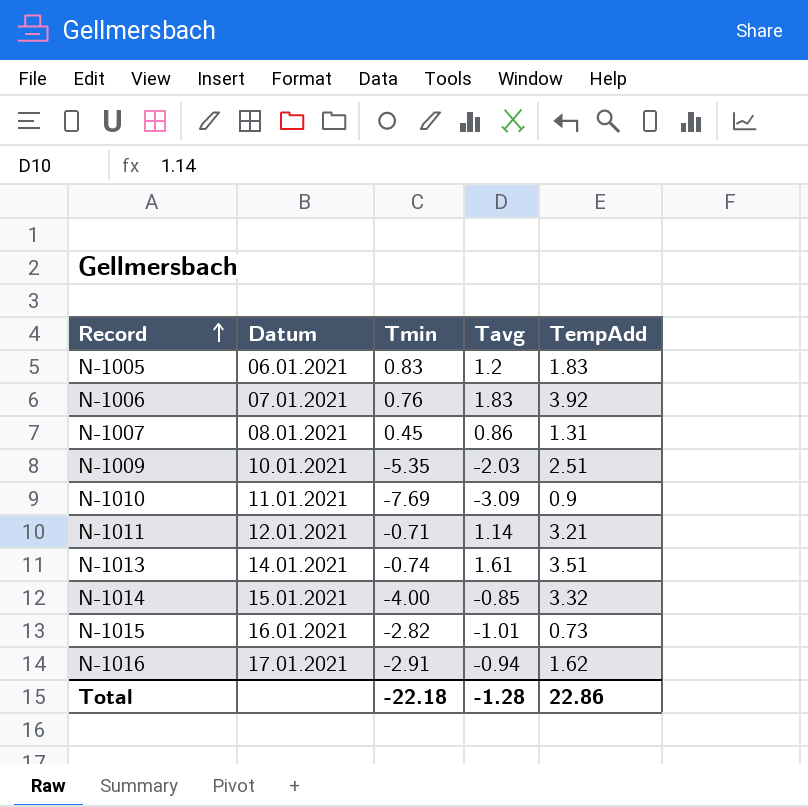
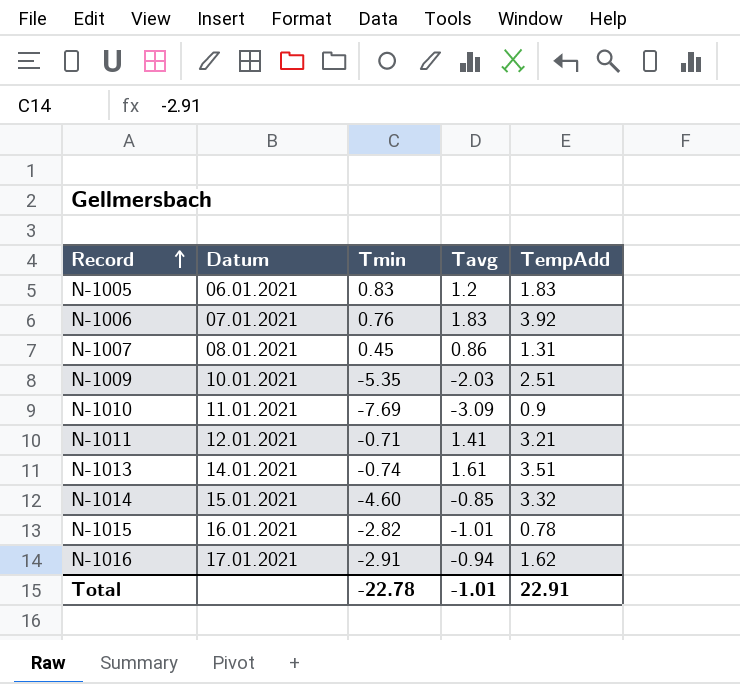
N-1011 | Tavg: 1.14 -> 1.41
N-1014 | Tmin: -4.00 -> -4.60
N-1015 | TempAdd: 0.73 -> 0.78
Total | Tmin: -22.18 -> -22.78
Total | Tavg: -1.28 -> -1.01
Total | TempAdd: 22.86 -> 22.91

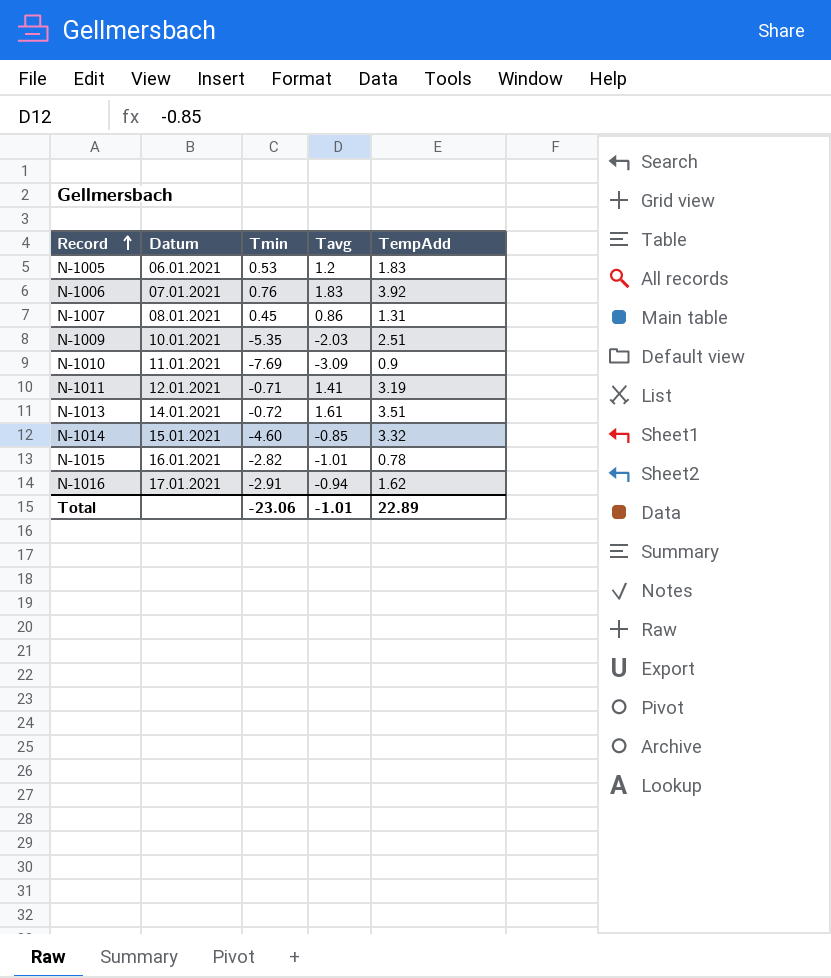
N-1005 | Tmin: 0.83 -> 0.53
N-1011 | TempAdd: 3.21 -> 3.19
N-1013 | Tmin: -0.74 -> -0.72
Total | Tmin: -22.78 -> -23.06
Total | TempAdd: 22.91 -> 22.89

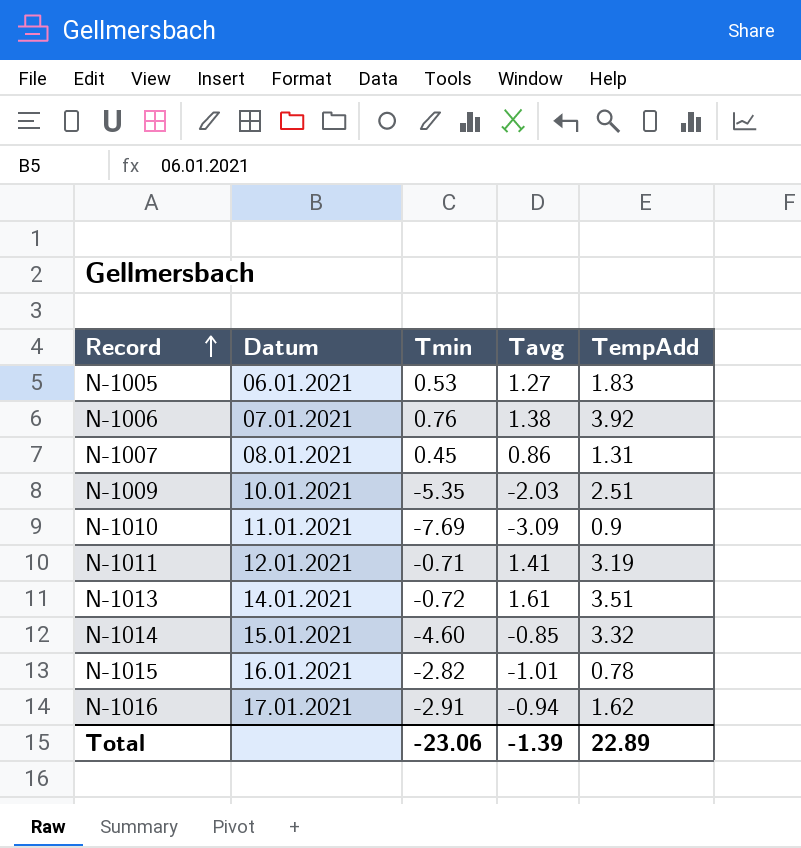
N-1005 | Tavg: 1.2 -> 1.27
N-1006 | Tavg: 1.83 -> 1.38
Total | Tavg: -1.01 -> -1.39

